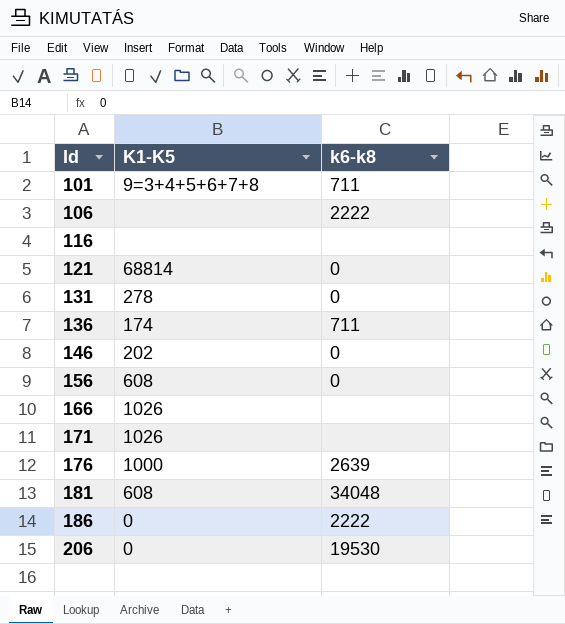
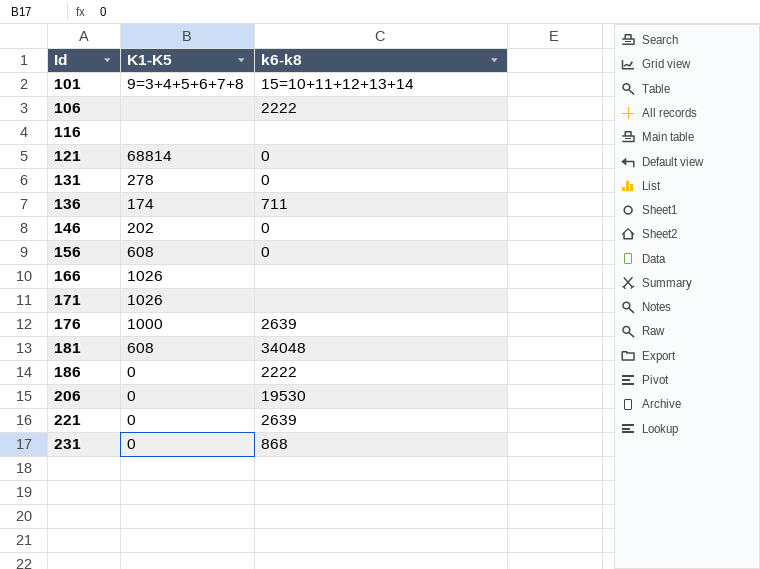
101 | k6-k8: 711 -> 15=10+11+12+13+14
row 221: none -> 0 | 2639
row 231: none -> 0 | 868

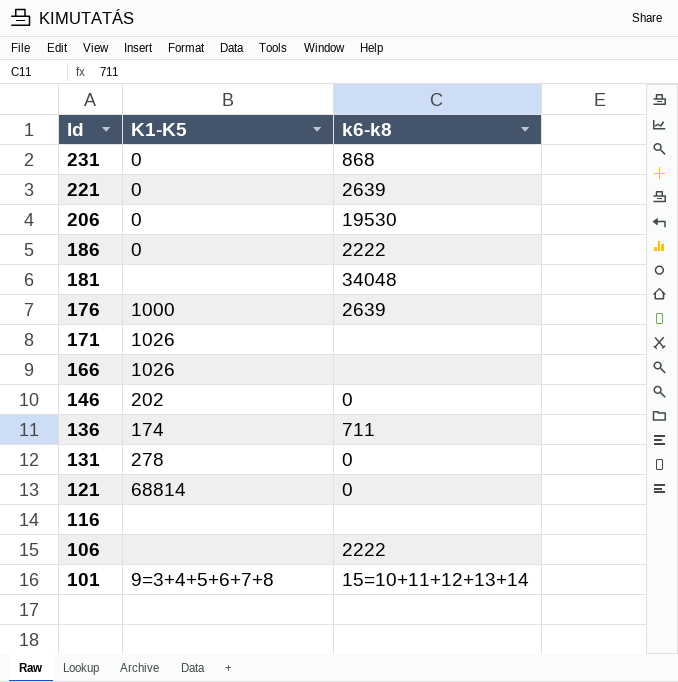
row order: Id ascending -> Id descending
row 156: 608 | 0 -> none
181 | K1-K5: 608 -> none

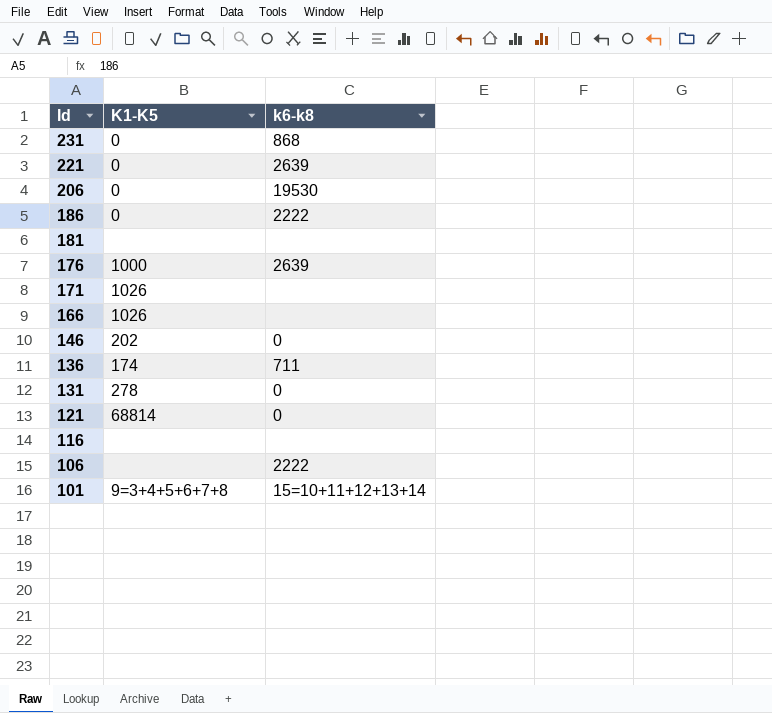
181 | k6-k8: 34048 -> none

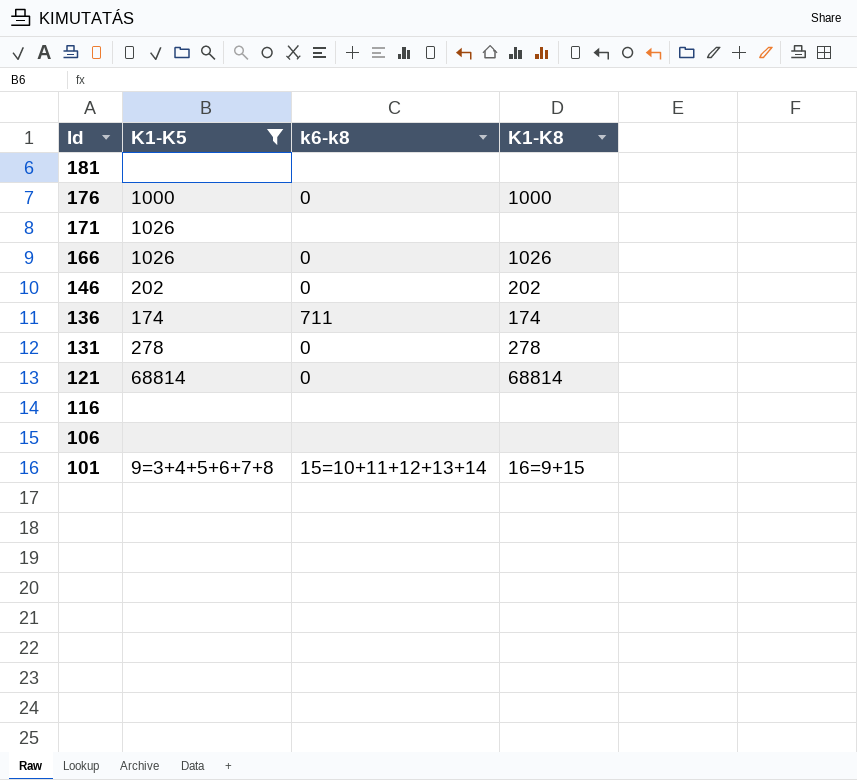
filter: none -> K1-K5 != 0
column K1-K8 | position: none -> 4
176 | k6-k8: 2639 -> 0
166 | k6-k8: none -> 0
106 | k6-k8: 2222 -> none

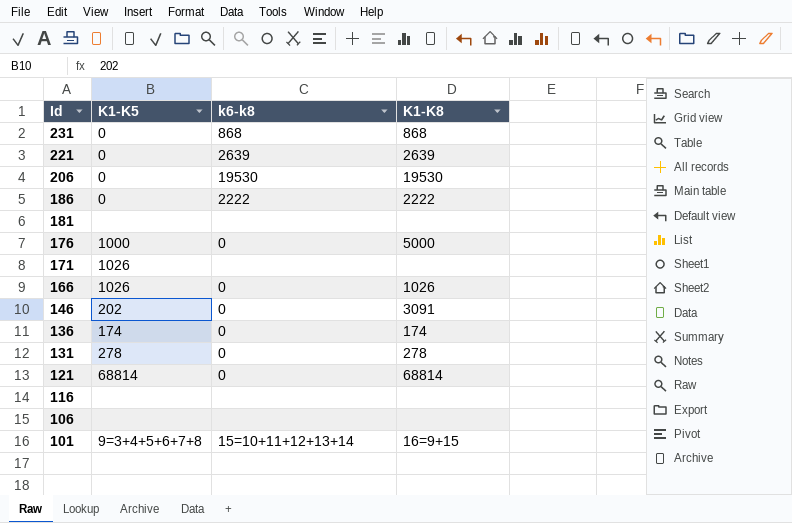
filter: K1-K5 != 0 -> none
176 | K1-K8: 1000 -> 5000
146 | K1-K8: 202 -> 3091
136 | k6-k8: 711 -> 0

